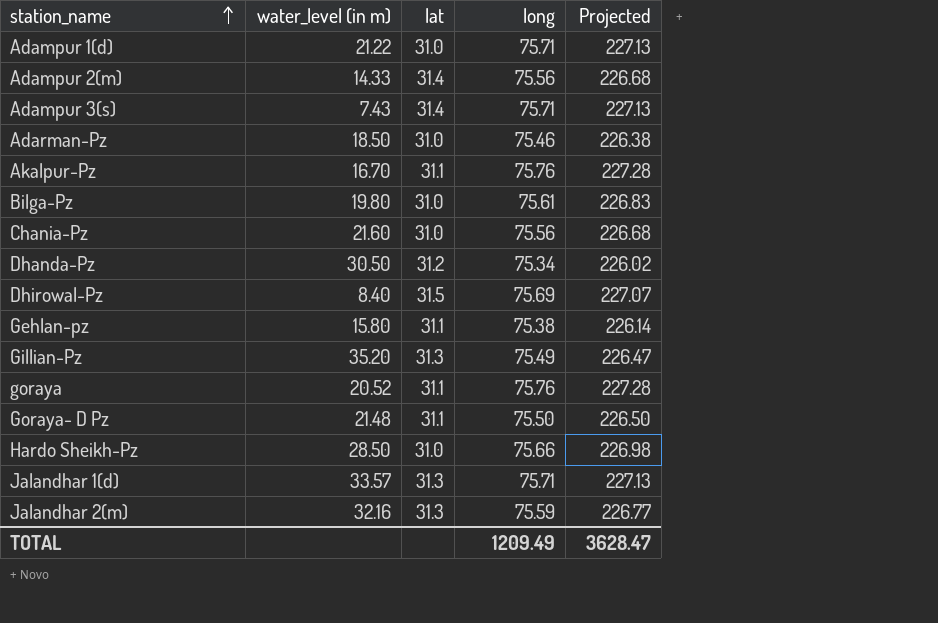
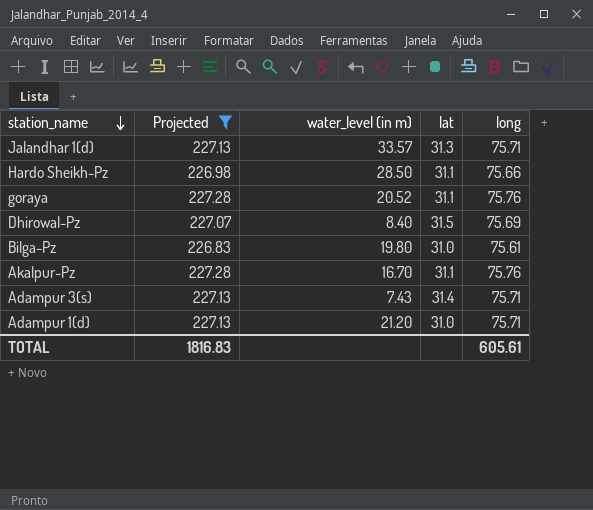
filter: none -> Projected >= 226.83
row order: station_name ascending -> station_name descending
column Projected | position: 5 -> 2
Hardo Sheikh-Pz | lat: 31.0 -> 31.1
Adampur 1(d) | water_level (in m): 21.22 -> 21.20
TOTAL | Projected: 3628.47 -> 1816.83
TOTAL | long: 1209.49 -> 605.61

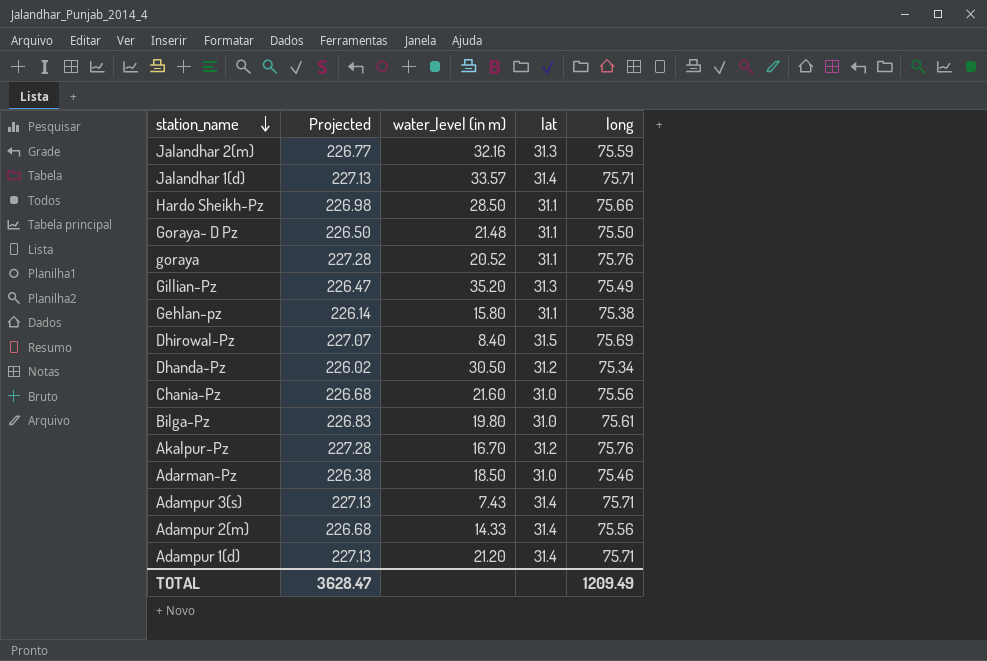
filter: Projected >= 226.83 -> none
Jalandhar 1(d) | lat: 31.3 -> 31.4
Akalpur-Pz | lat: 31.1 -> 31.2
Adampur 1(d) | lat: 31.0 -> 31.4
TOTAL | Projected: 1816.83 -> 3628.47
TOTAL | long: 605.61 -> 1209.49

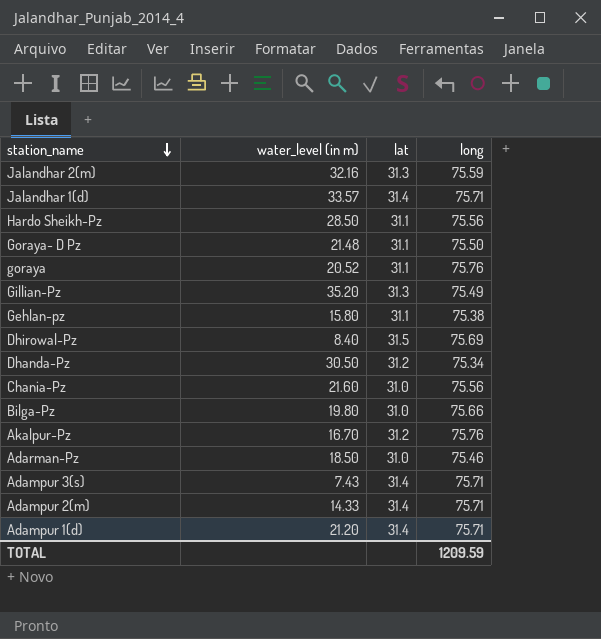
column Projected | formula: [long] * 3 -> none
Hardo Sheikh-Pz | long: 75.66 -> 75.56
Bilga-Pz | long: 75.61 -> 75.66
Adampur 2(m) | long: 75.56 -> 75.71
TOTAL | long: 1209.49 -> 1209.59

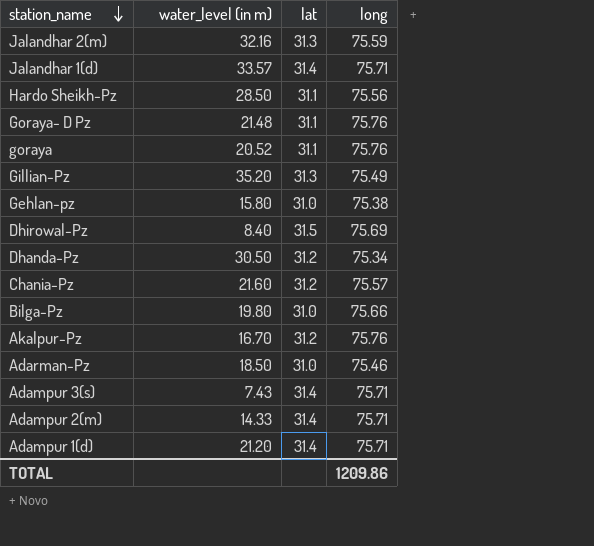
Goraya- D Pz | long: 75.50 -> 75.76
Gehlan-pz | lat: 31.1 -> 31.0
Chania-Pz | lat: 31.0 -> 31.2
Chania-Pz | long: 75.56 -> 75.57
TOTAL | long: 1209.59 -> 1209.86

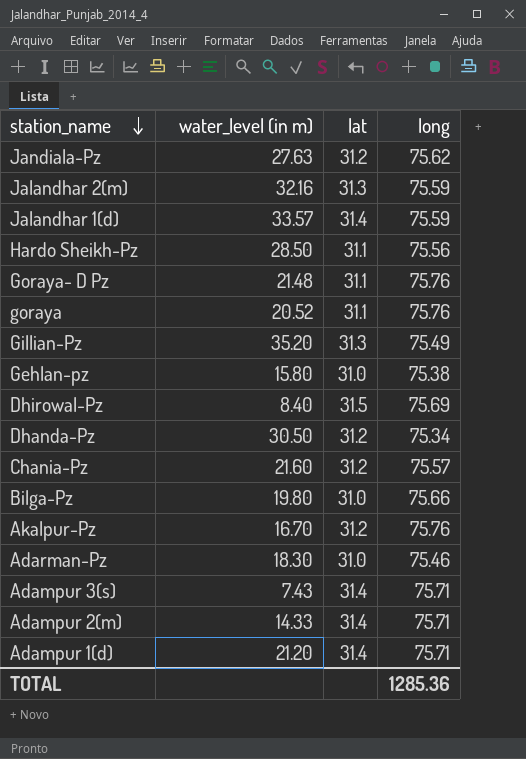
row Jandiala-Pz: none -> 27.63 | 31.2 | 75.62
Jalandhar 1(d) | long: 75.71 -> 75.59
Adarman-Pz | water_level (in m): 18.50 -> 18.30
TOTAL | long: 1209.86 -> 1285.36

